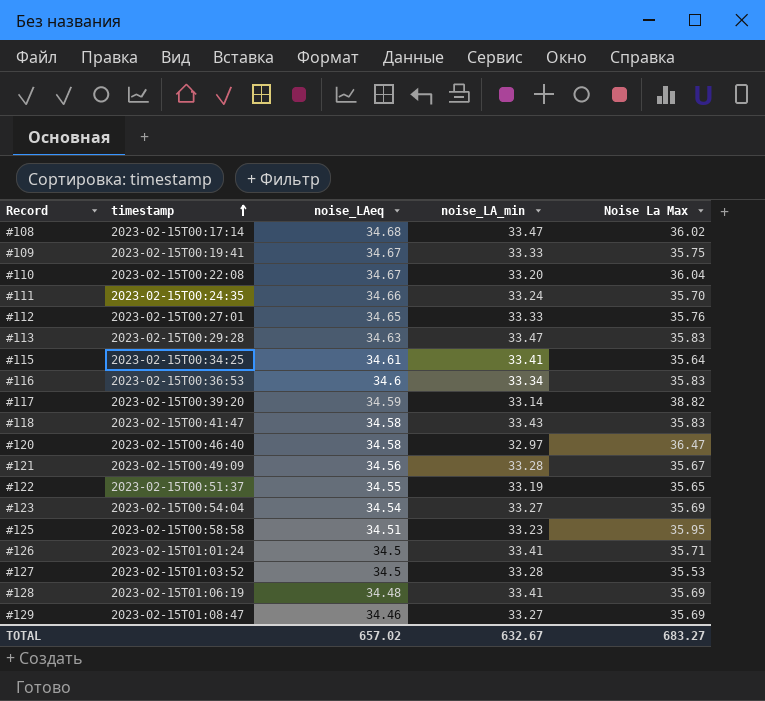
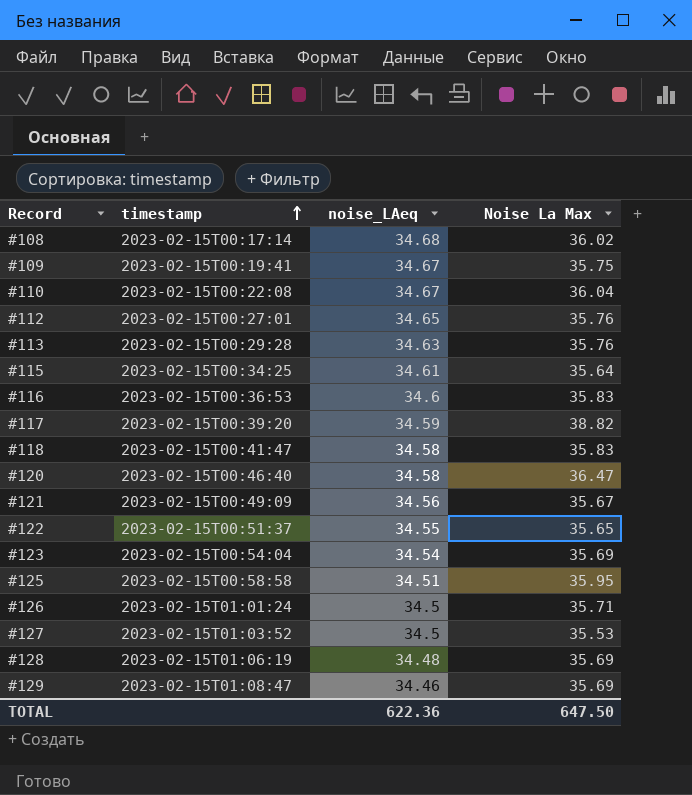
column noise_LA_min | position: 4 -> none
row #111: 2023-02-15T00:24:35 | 34.66 | 33.24 | 35.70 -> none
#113 | Noise La Max: 35.83 -> 35.76
TOTAL | noise_LAeq: 657.02 -> 622.36
TOTAL | Noise La Max: 683.27 -> 647.50

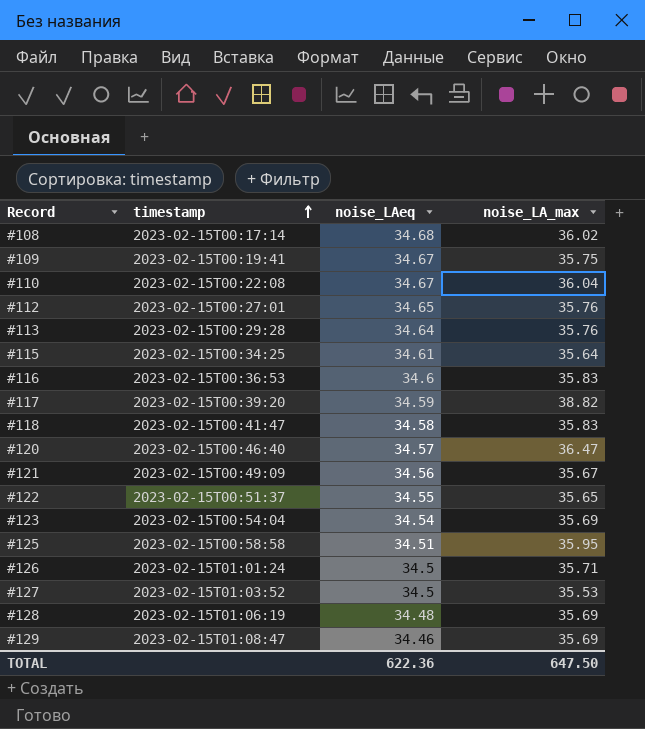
column name: Noise La Max -> noise_LA_max
#113 | noise_LAeq: 34.63 -> 34.64
#120 | noise_LAeq: 34.58 -> 34.57

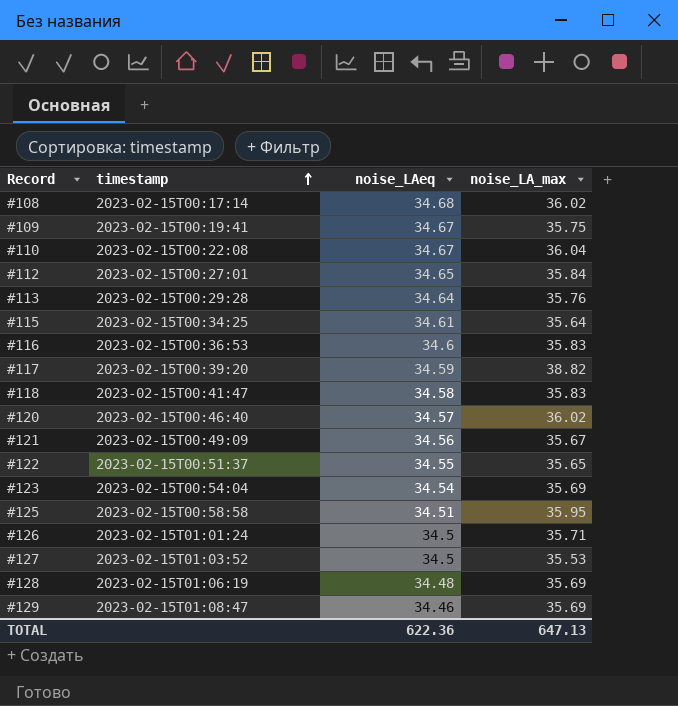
#112 | noise_LA_max: 35.76 -> 35.84
#120 | noise_LA_max: 36.47 -> 36.02
TOTAL | noise_LA_max: 647.50 -> 647.13

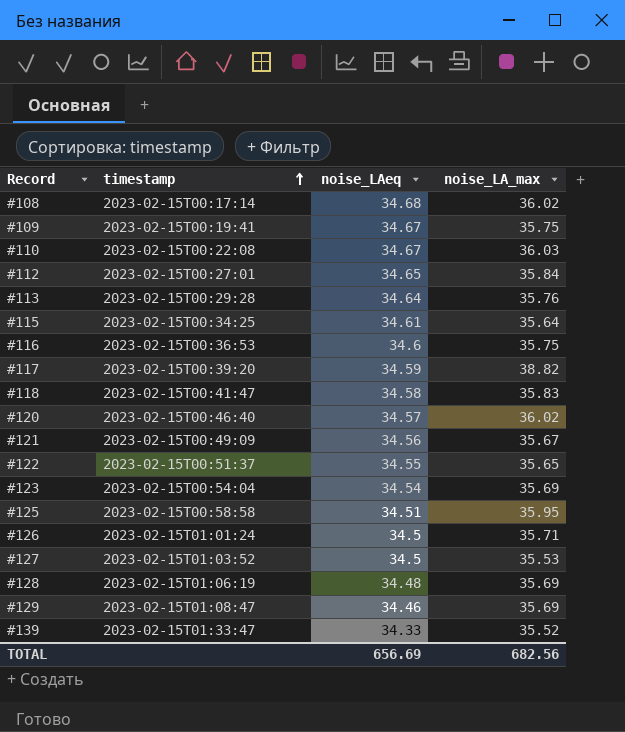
#110 | noise_LA_max: 36.04 -> 36.03
#116 | noise_LA_max: 35.83 -> 35.75
row #139: none -> 2023-02-15T01:33:47 | 34.33 | 35.52
TOTAL | noise_LAeq: 622.36 -> 656.69
TOTAL | noise_LA_max: 647.13 -> 682.56

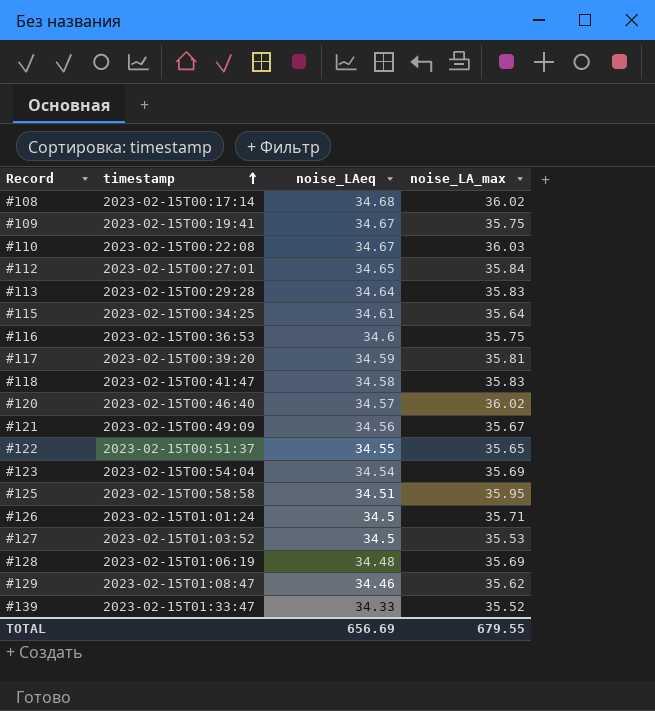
#113 | noise_LA_max: 35.76 -> 35.83
#117 | noise_LA_max: 38.82 -> 35.81
#129 | noise_LA_max: 35.69 -> 35.62
TOTAL | noise_LA_max: 682.56 -> 679.55

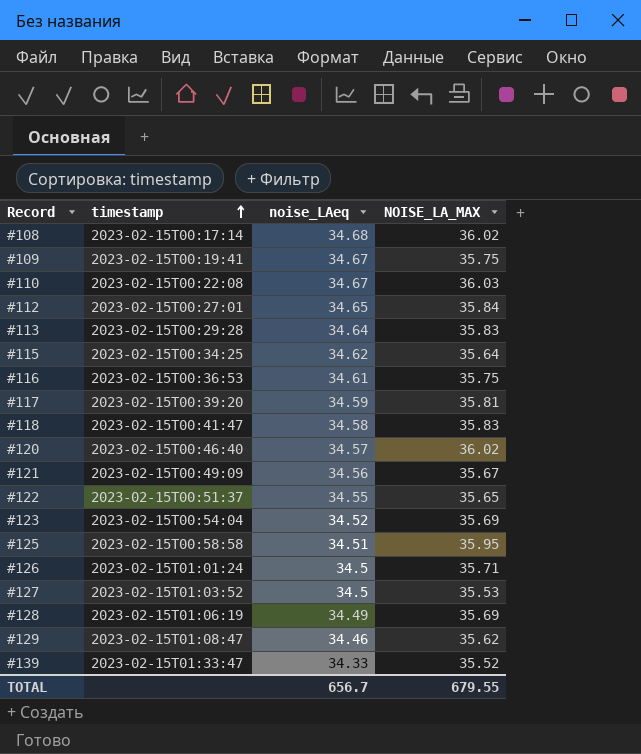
column name: noise_LA_max -> NOISE_LA_MAX
#115 | noise_LAeq: 34.61 -> 34.62
#116 | noise_LAeq: 34.6 -> 34.61
#123 | noise_LAeq: 34.54 -> 34.52
#128 | noise_LAeq: 34.48 -> 34.49
TOTAL | noise_LAeq: 656.69 -> 656.7

